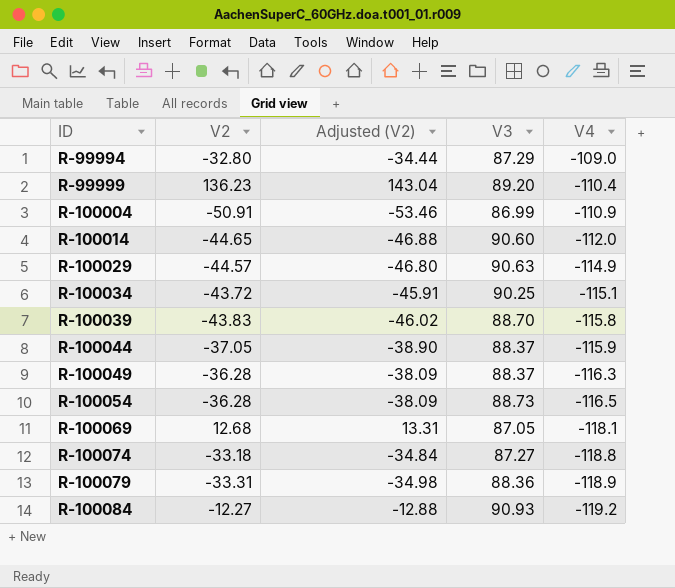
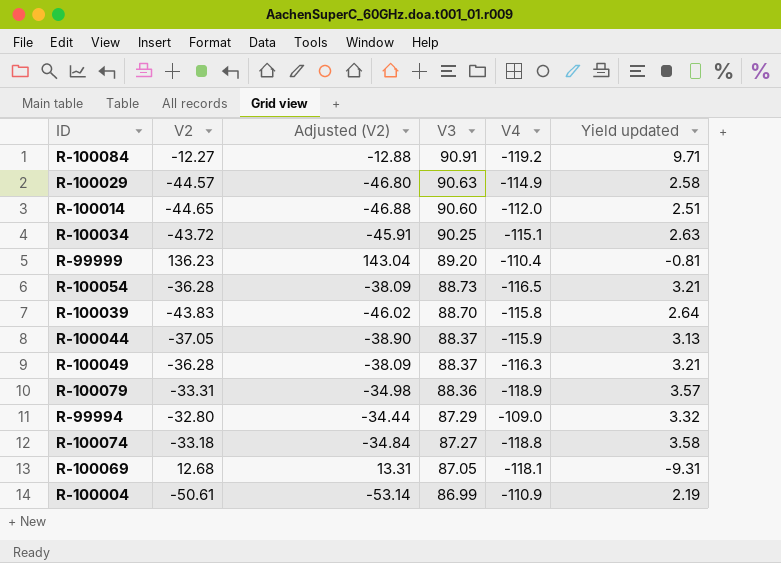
row order: ID ascending -> V3 descending
column Yield updated | formula: none -> [V4] / [V2]
R-100084 | V3: 90.93 -> 90.91
R-100004 | V2: -50.91 -> -50.61
R-100004 | Adjusted (V2): -53.46 -> -53.14

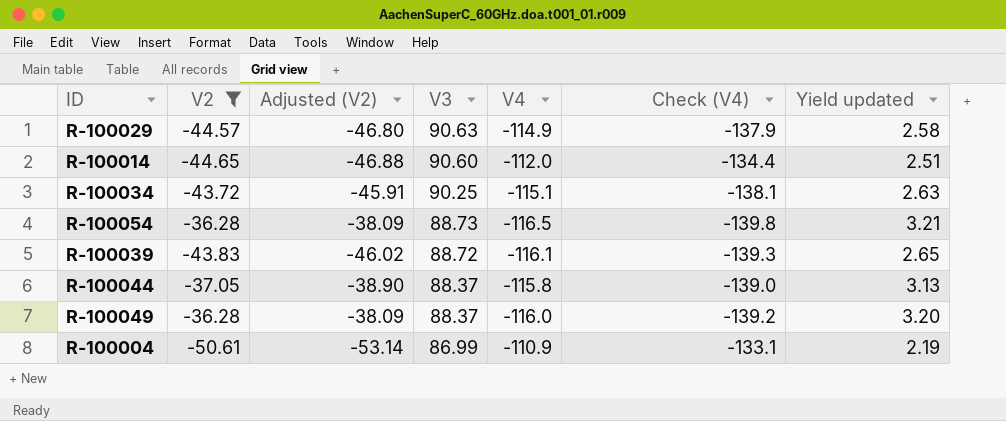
filter: none -> V2 <= -36.28
column Check (V4) | formula: none -> [V4] * 1.2
R-100039 | V3: 88.70 -> 88.72
R-100039 | V4: -115.8 -> -116.1
R-100039 | Yield updated: 2.64 -> 2.65
R-100044 | V4: -115.9 -> -115.8
R-100049 | V4: -116.3 -> -116.0
R-100049 | Yield updated: 3.21 -> 3.20

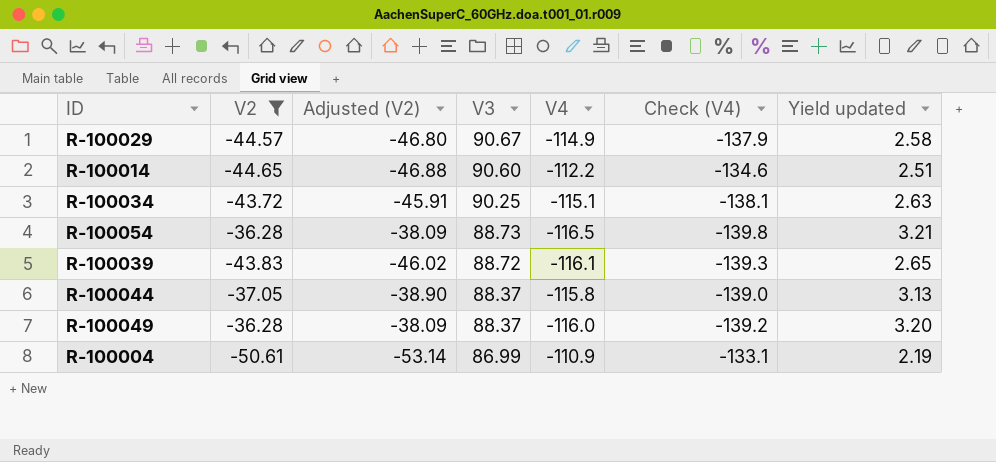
R-100029 | V3: 90.63 -> 90.67
R-100014 | V4: -112.0 -> -112.2
R-100014 | Check (V4): -134.4 -> -134.6

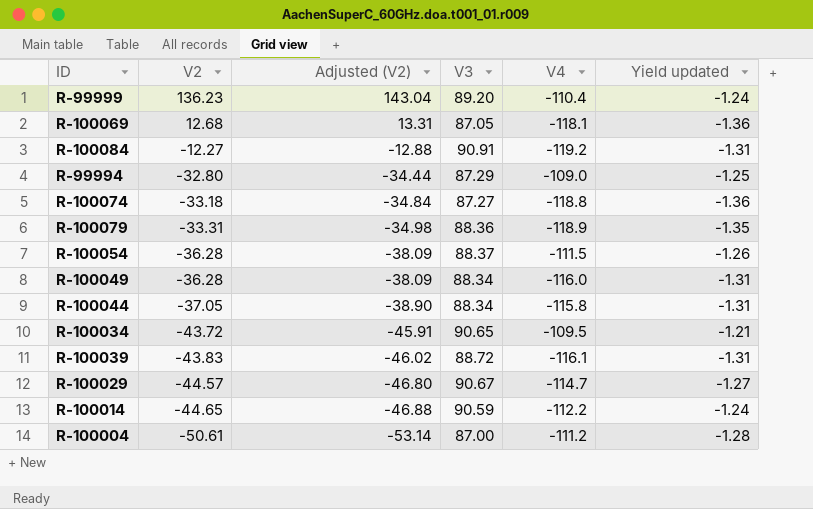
filter: V2 <= -36.28 -> none
row order: V3 descending -> V2 descending
column Check (V4) | formula: [V4] * 1.2 -> none
column Yield updated | formula: [V4] / [V2] -> [V4] / [V3]
R-100054 | V3: 88.73 -> 88.37
R-100054 | V4: -116.5 -> -111.5
R-100049 | V3: 88.37 -> 88.34
R-100044 | V3: 88.37 -> 88.34
R-100034 | V3: 90.25 -> 90.65
R-100034 | V4: -115.1 -> -109.5
R-100029 | V4: -114.9 -> -114.7
R-100014 | V3: 90.60 -> 90.59
R-100004 | V3: 86.99 -> 87.00
R-100004 | V4: -110.9 -> -111.2

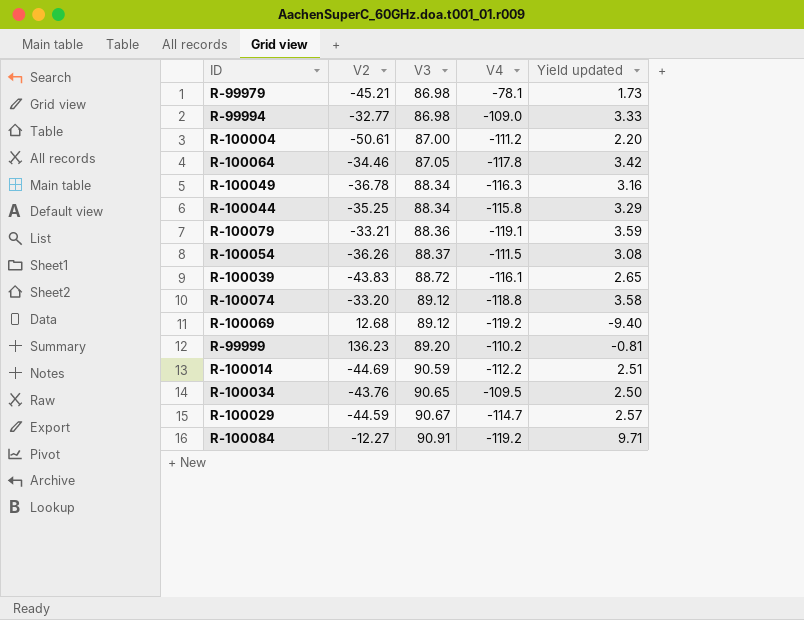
row order: V2 descending -> V3 ascending
column Adjusted (V2) | formula: [V2] * 1.05 -> none
column Yield updated | formula: [V4] / [V3] -> [V4] / [V2]
row R-99979: none -> -45.21 | 86.98 | -78.1 | 1.73
R-99994 | V2: -32.80 -> -32.77
R-99994 | V3: 87.29 -> 86.98
row R-100064: none -> -34.46 | 87.05 | -117.8 | 3.42
R-100049 | V2: -36.28 -> -36.78
R-100049 | V4: -116.0 -> -116.3
R-100044 | V2: -37.05 -> -35.25
R-100079 | V2: -33.31 -> -33.21
R-100079 | V4: -118.9 -> -119.1
R-100054 | V2: -36.28 -> -36.26
R-100074 | V2: -33.18 -> -33.20
R-100074 | V3: 87.27 -> 89.12
R-100069 | V3: 87.05 -> 89.12
R-100069 | V4: -118.1 -> -119.2
R-99999 | V4: -110.4 -> -110.2
R-100014 | V2: -44.65 -> -44.69
R-100034 | V2: -43.72 -> -43.76
R-100029 | V2: -44.57 -> -44.59

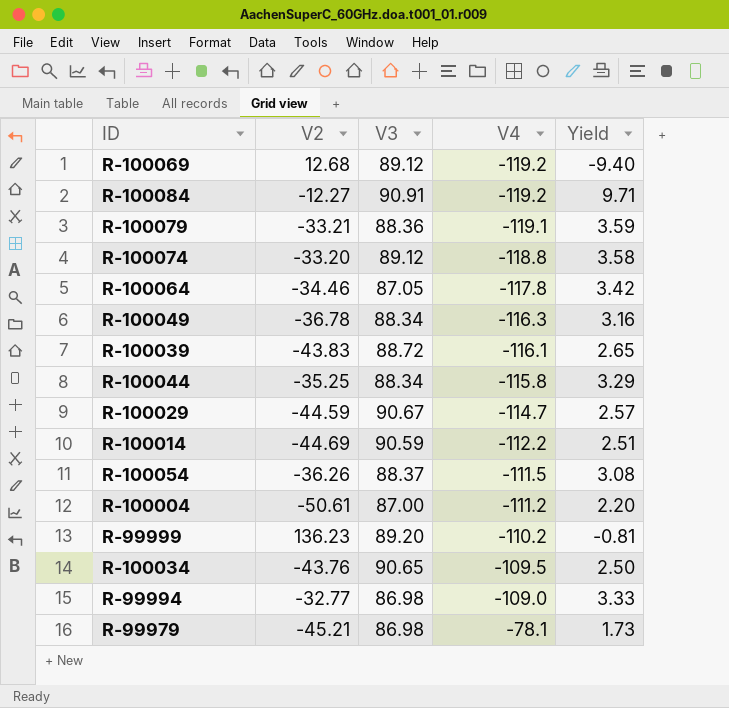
row order: V3 ascending -> V4 ascending
column name: Yield updated -> Yield

